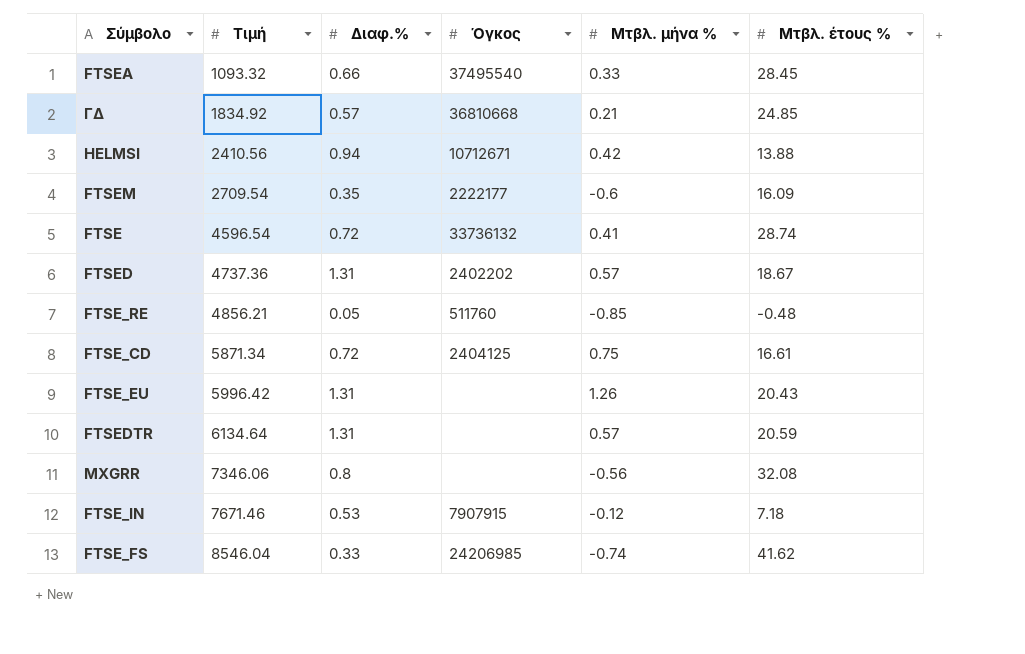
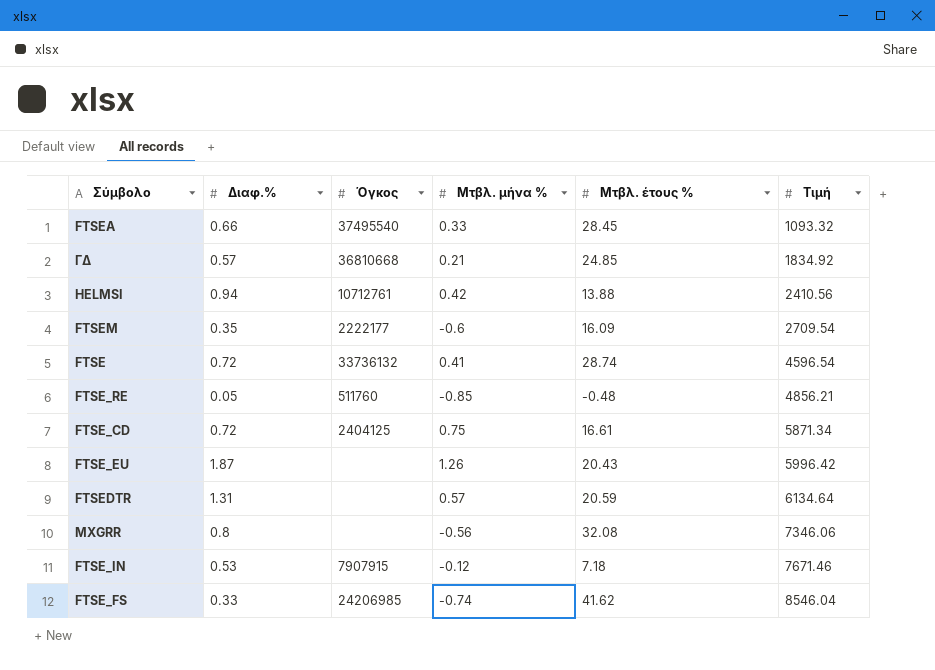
column Τιμή | position: 2 -> 6
row FTSED: 4737.36 | 1.31 | 2402202 | 0.57 | 18.67 -> none
HELMSI | Όγκος: 10712671 -> 10712761
FTSE_EU | Διαφ.%: 1.31 -> 1.87

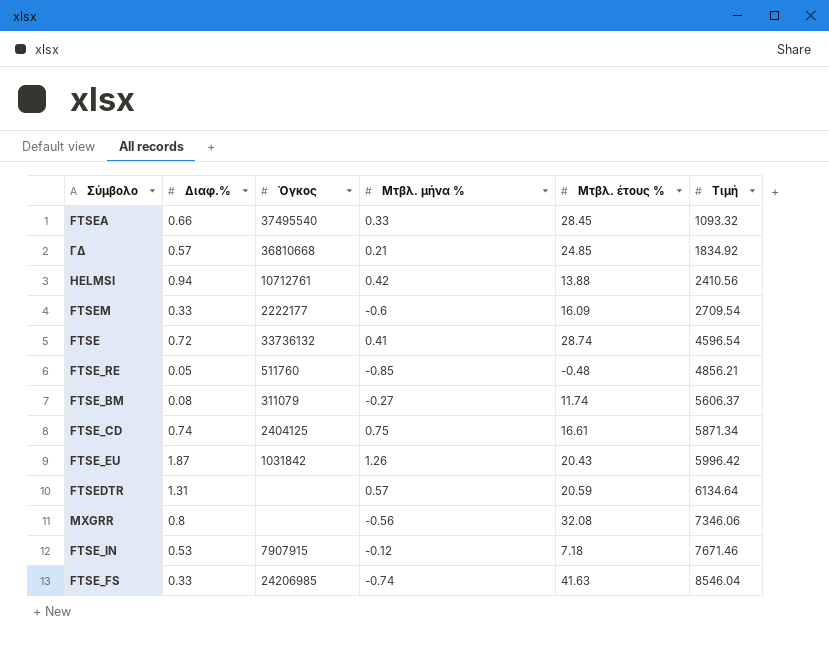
FTSEM | Διαφ.%: 0.35 -> 0.33
row FTSE_BM: none -> 0.08 | 311079 | -0.27 | 11.74 | 5606.37
FTSE_CD | Διαφ.%: 0.72 -> 0.74
FTSE_EU | Όγκος: none -> 1031842
FTSE_FS | Μτβλ. έτους %: 41.62 -> 41.63

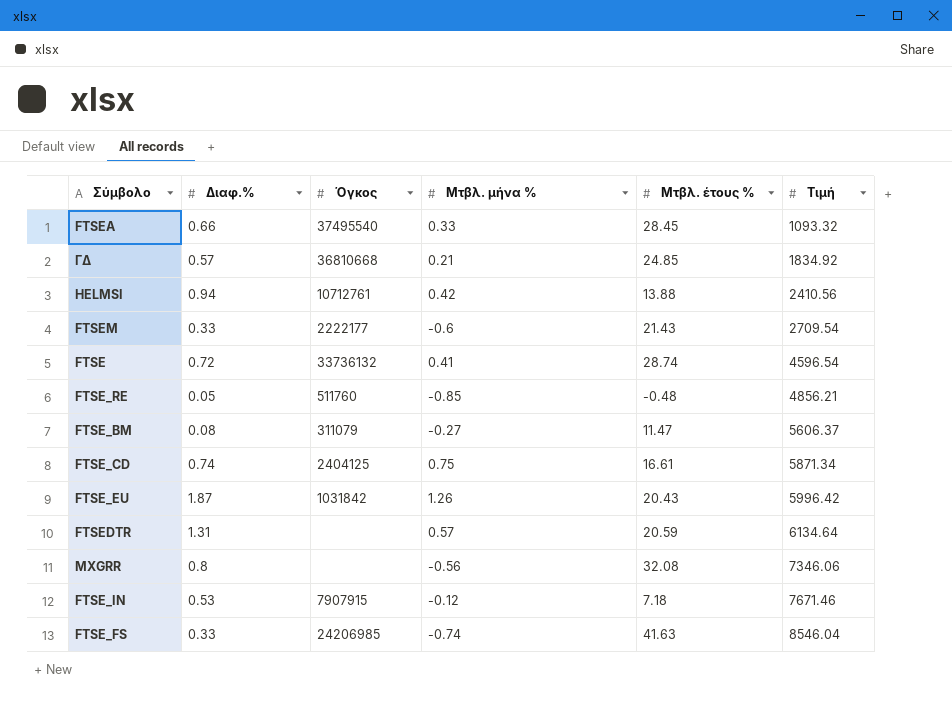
FTSEM | Μτβλ. έτους %: 16.09 -> 21.43
FTSE_BM | Μτβλ. έτους %: 11.74 -> 11.47

